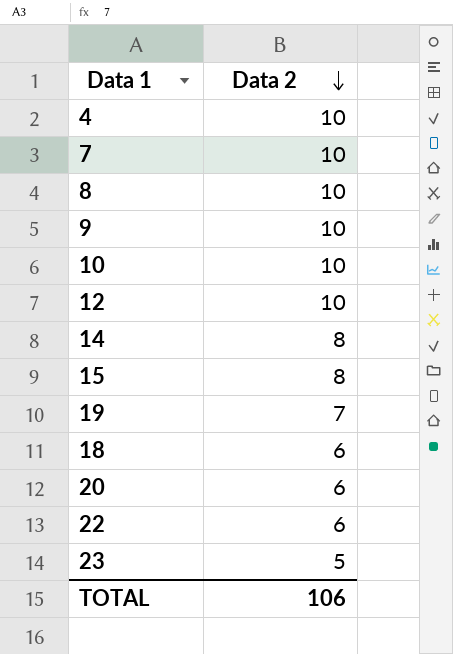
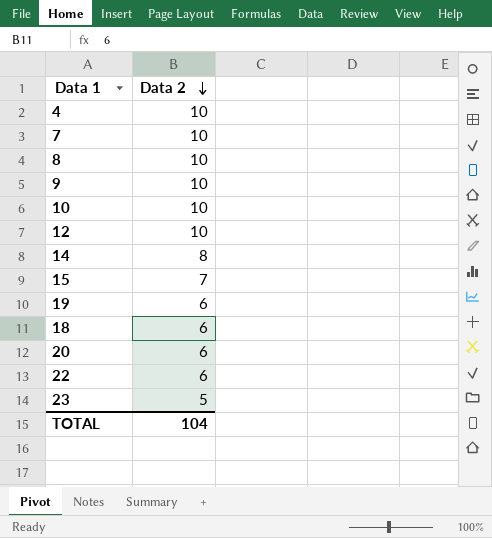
15 | Data 2: 8 -> 7
19 | Data 2: 7 -> 6
TOTAL | Data 2: 106 -> 104

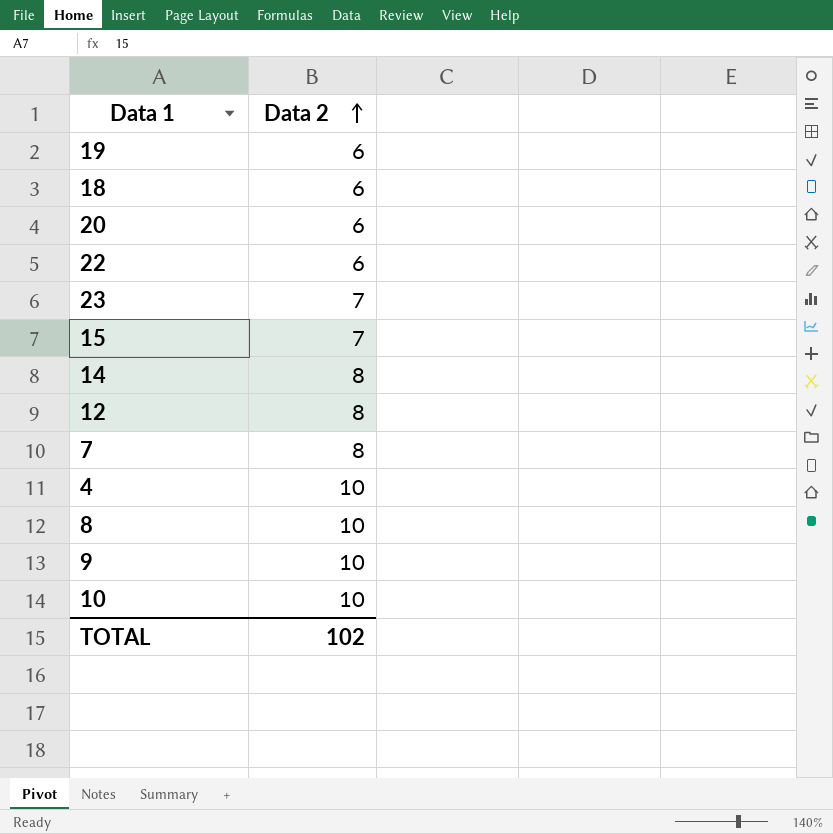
row order: Data 2 descending -> Data 2 ascending
23 | Data 2: 5 -> 7
12 | Data 2: 10 -> 8
7 | Data 2: 10 -> 8
TOTAL | Data 2: 104 -> 102

